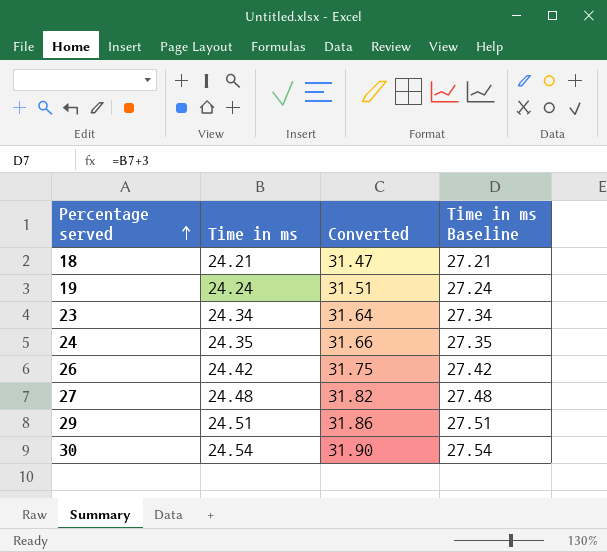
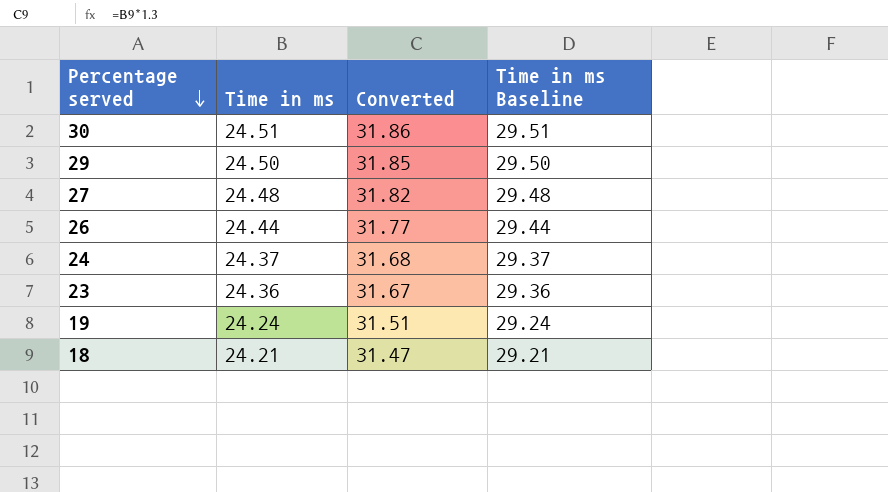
row order: Percentage served ascending -> Percentage served descending
column Time in ms Baseline | formula: [Time in ms] + 3 -> [Time in ms] + 5
30 | Time in ms: 24.54 -> 24.51
30 | Converted: 31.90 -> 31.86
29 | Time in ms: 24.51 -> 24.50
29 | Converted: 31.86 -> 31.85
26 | Time in ms: 24.42 -> 24.44
26 | Converted: 31.75 -> 31.77
24 | Time in ms: 24.35 -> 24.37
24 | Converted: 31.66 -> 31.68
23 | Time in ms: 24.34 -> 24.36
23 | Converted: 31.64 -> 31.67

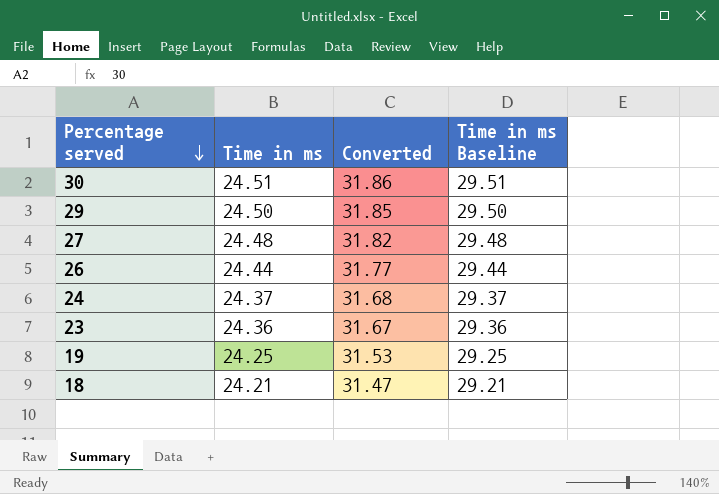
19 | Time in ms: 24.24 -> 24.25
19 | Converted: 31.51 -> 31.53
19 | Time in ms Baseline: 29.24 -> 29.25

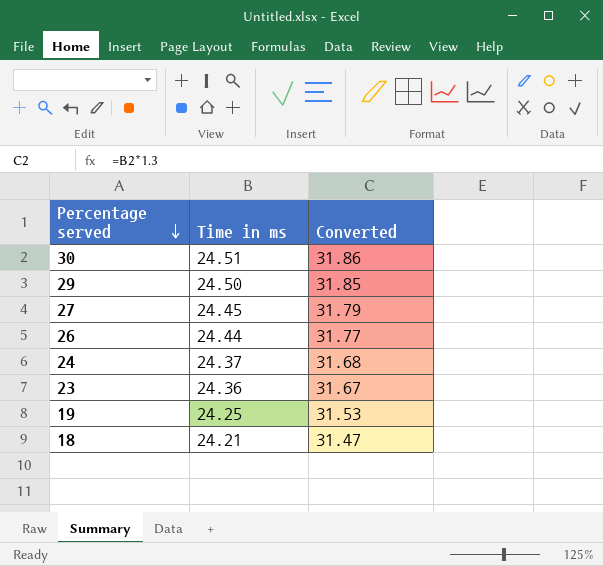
column Time in ms Baseline | formula: [Time in ms] + 5 -> none
27 | Time in ms: 24.48 -> 24.45
27 | Converted: 31.82 -> 31.79

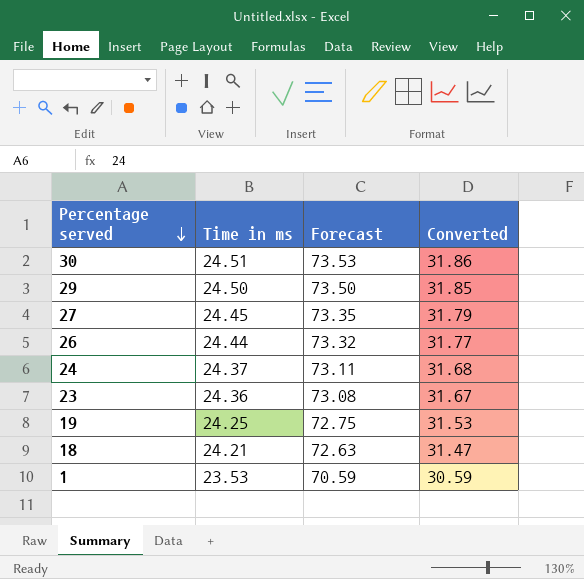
column Forecast | formula: none -> [Time in ms] * 3
row 1: none -> 23.53 | 70.59 | 30.59

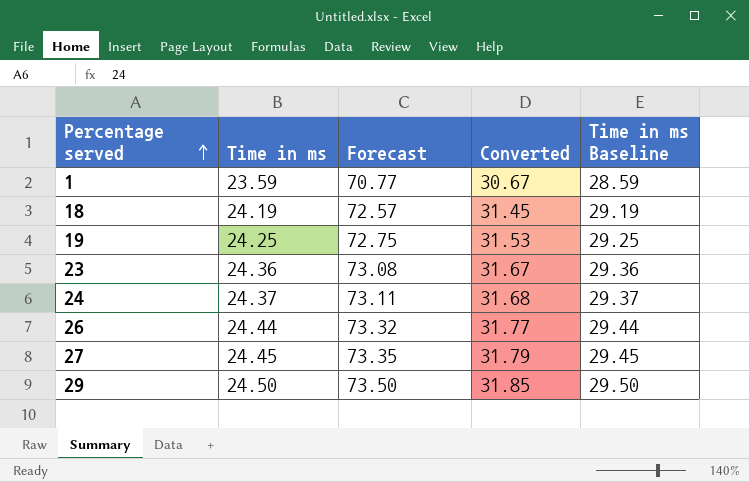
row order: Percentage served descending -> Percentage served ascending
column Time in ms Baseline | formula: none -> [Time in ms] + 5
row 30: 24.51 | 73.53 | 31.86 -> none
1 | Time in ms: 23.53 -> 23.59
1 | Forecast: 70.59 -> 70.77
1 | Converted: 30.59 -> 30.67
18 | Time in ms: 24.21 -> 24.19
18 | Forecast: 72.63 -> 72.57
18 | Converted: 31.47 -> 31.45

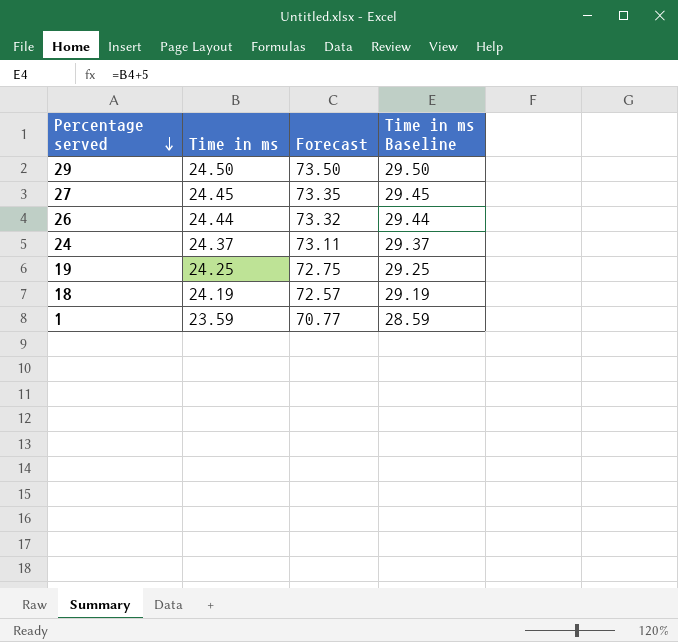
row order: Percentage served ascending -> Percentage served descending
column Converted | formula: [Time in ms] * 1.3 -> none
row 23: 24.36 | 73.08 | 31.67 | 29.36 -> none

